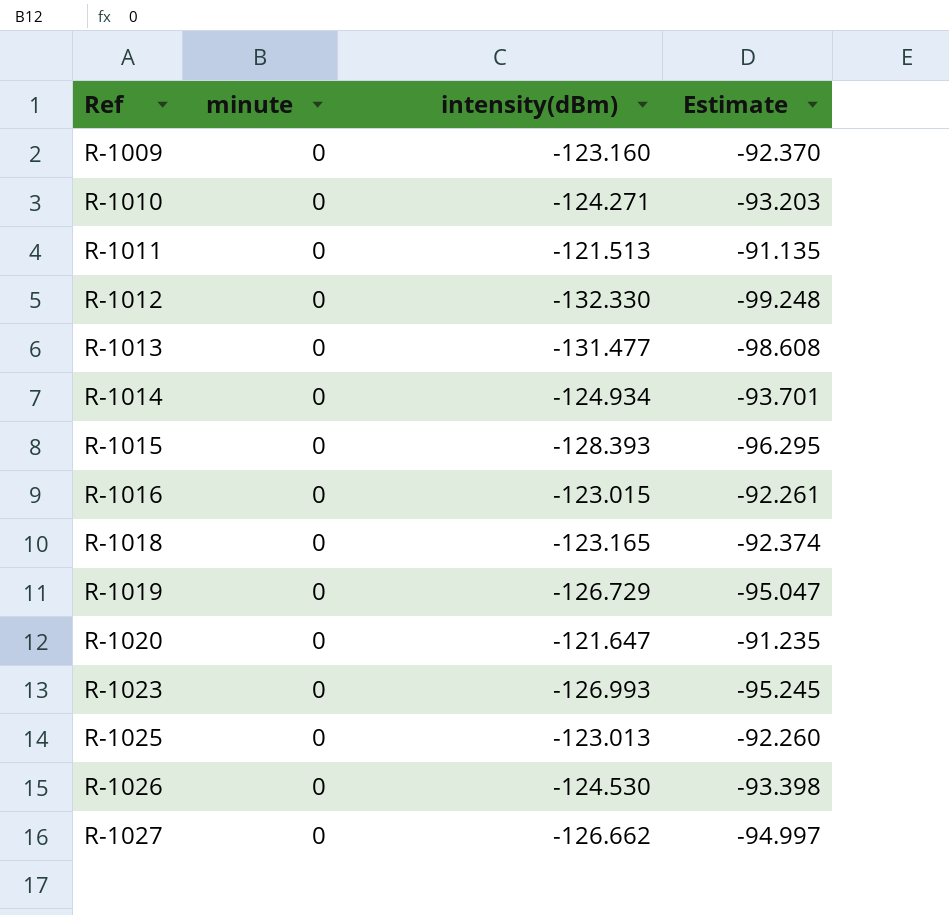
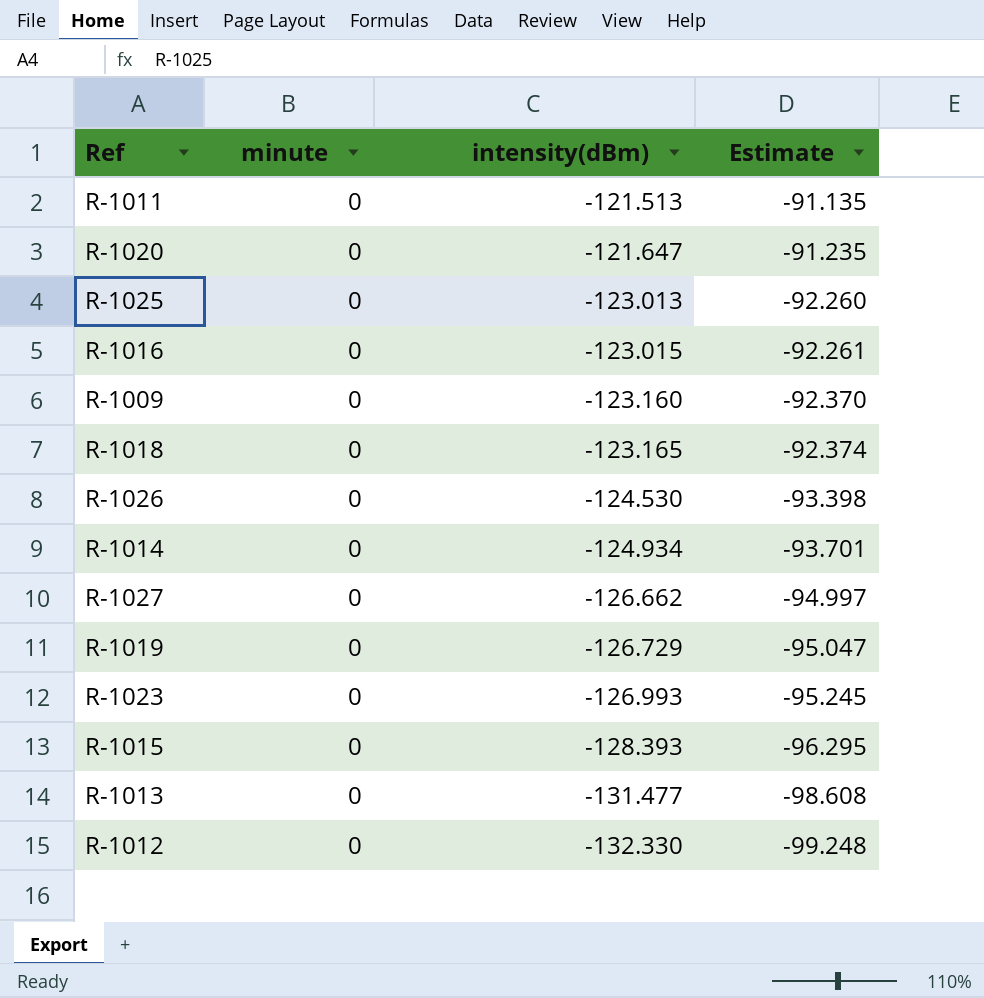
row order: Ref ascending -> intensity(dBm) descending
row R-1010: 0 | -124.271 | -93.203 -> none

